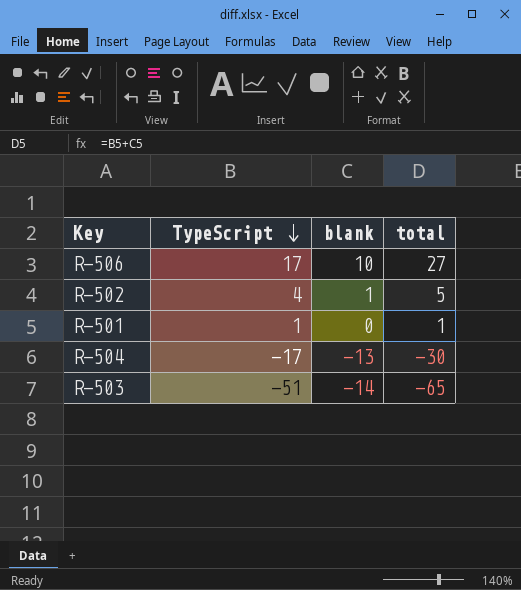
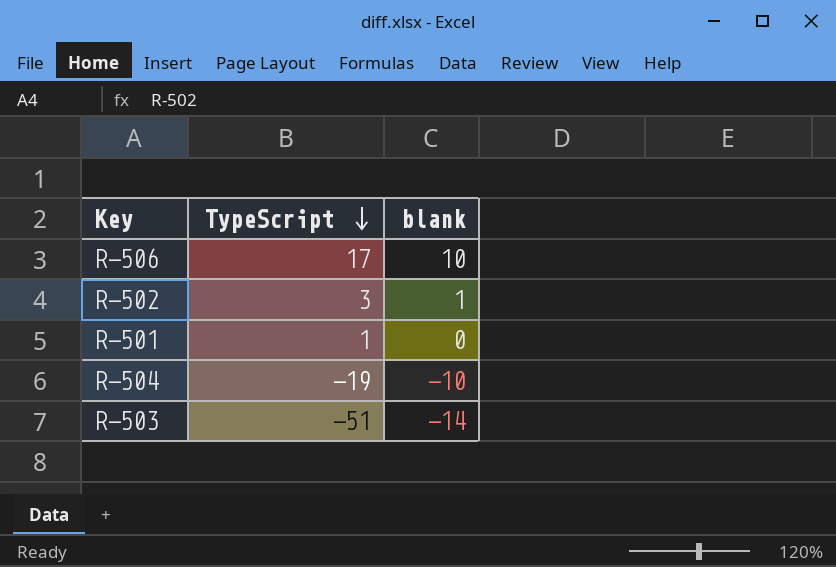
column total | formula: [TypeScript] + [blank] -> none
R-502 | TypeScript: 4 -> 3
R-504 | TypeScript: -17 -> -19
R-504 | blank: -13 -> -10

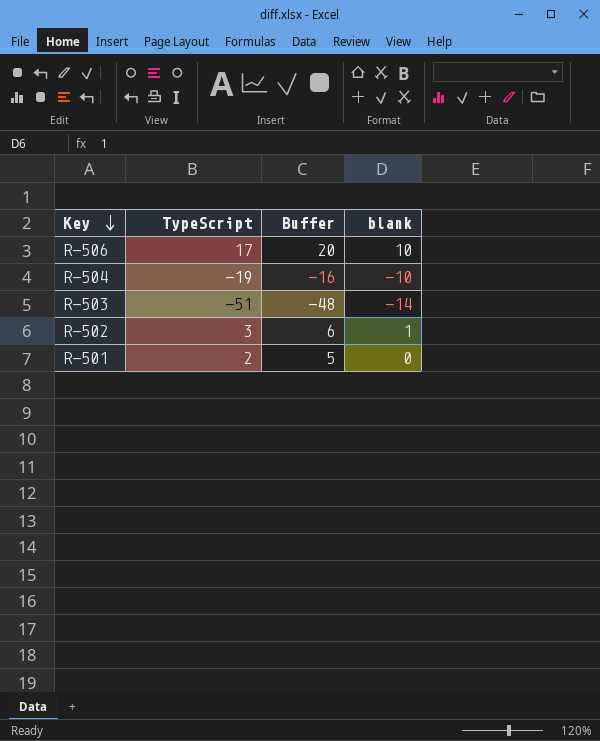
row order: TypeScript descending -> Key descending
column Buffer | formula: none -> [TypeScript] + 3
R-501 | TypeScript: 1 -> 2

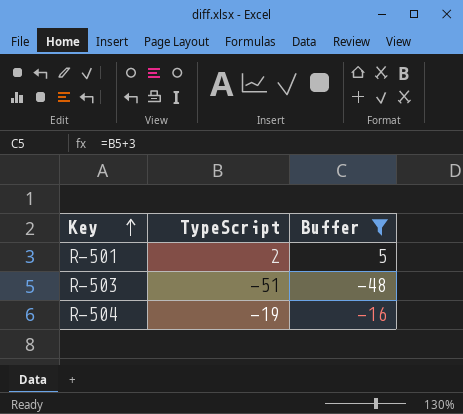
filter: none -> Buffer <= 5
row order: Key descending -> Key ascending
column blank | position: 4 -> none

